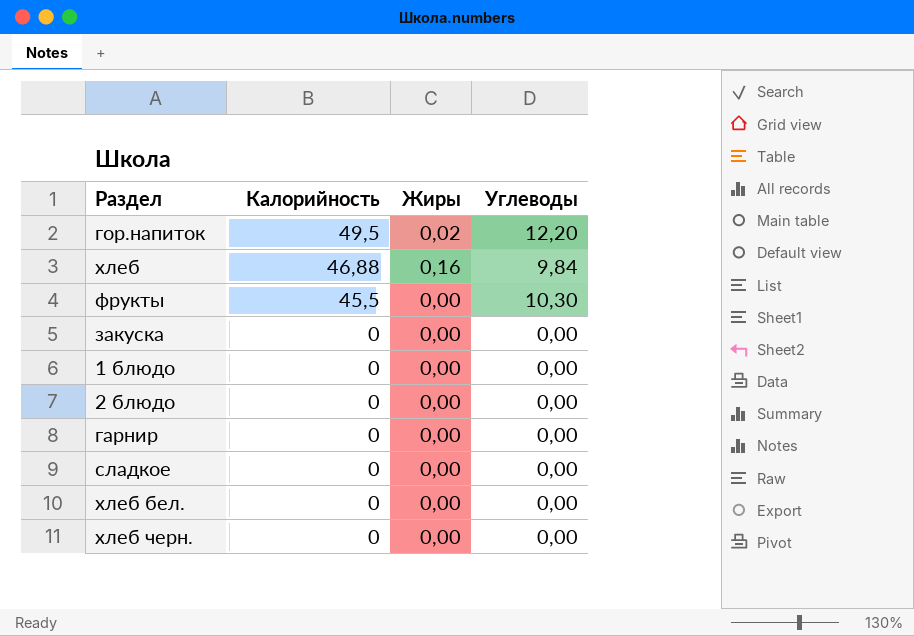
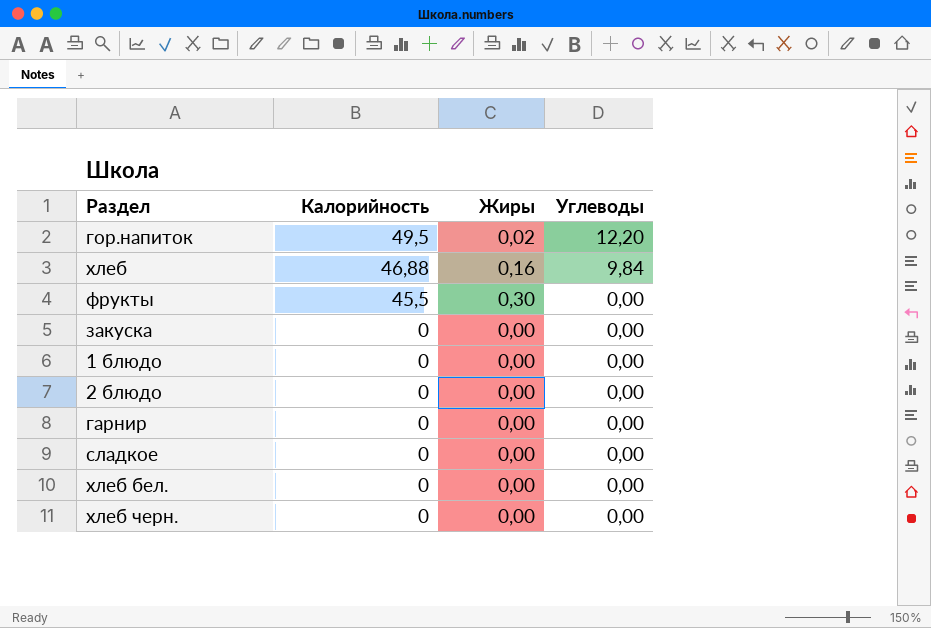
фрукты | Жиры: 0,00 -> 0,30
фрукты | Углеводы: 10,30 -> 0,00

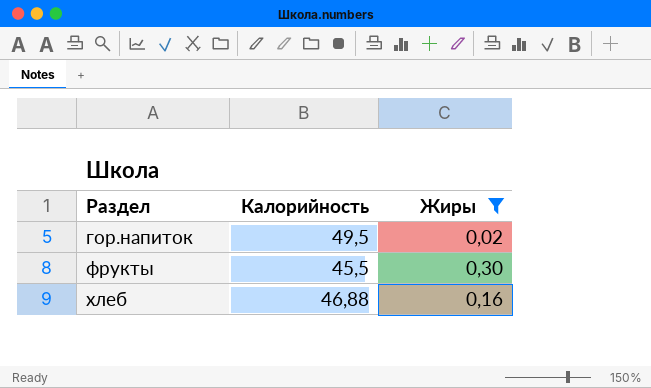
filter: none -> Жиры != 0,00
row order: Калорийность descending -> Раздел ascending
column Углеводы | position: 4 -> none

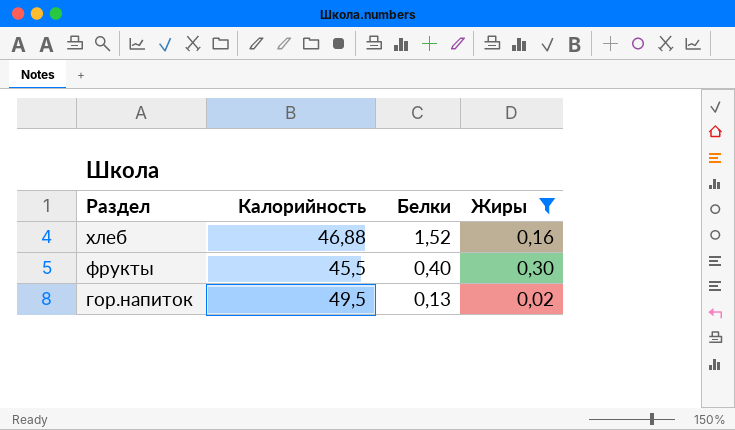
row order: Раздел ascending -> Раздел descending
column Белки | position: none -> 3

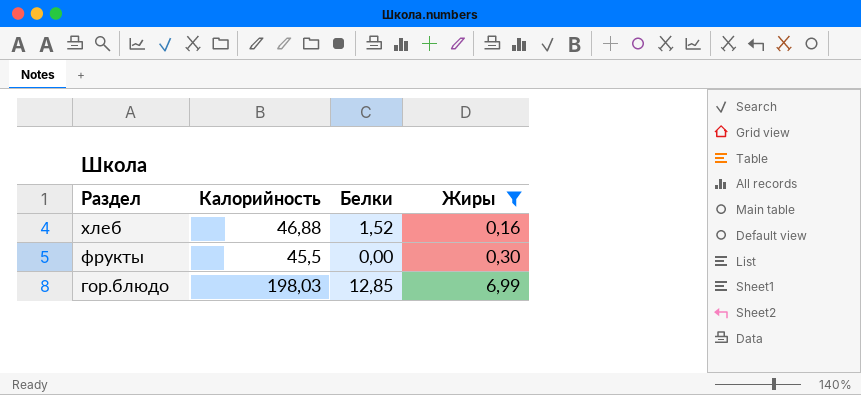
row гор.напиток: 49,5 | 0,13 | 0,02 -> none
фрукты | Белки: 0,40 -> 0,00
row гор.блюдо: none -> 198,03 | 12,85 | 6,99

